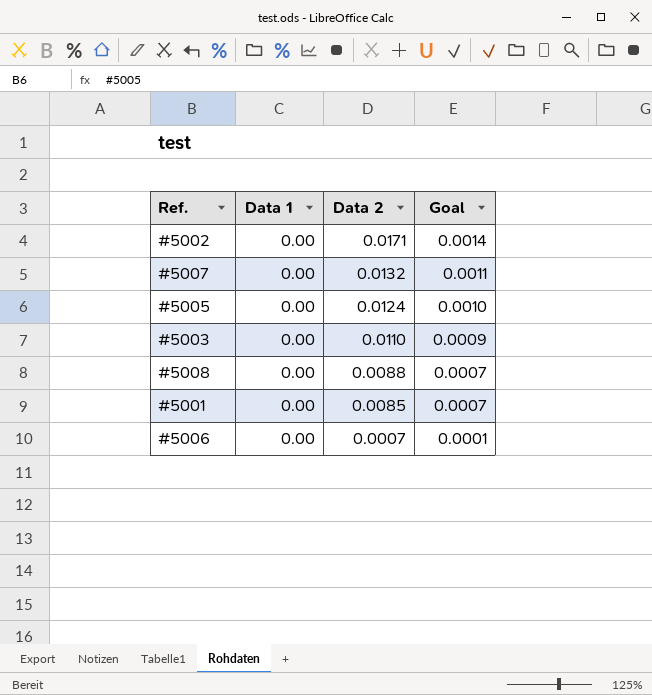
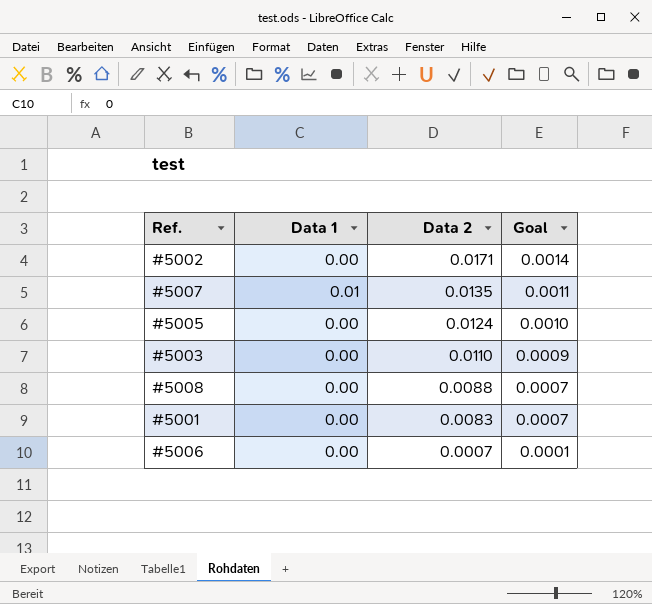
#5007 | Data 1: 0.00 -> 0.01
#5007 | Data 2: 0.0132 -> 0.0135
#5001 | Data 2: 0.0085 -> 0.0083

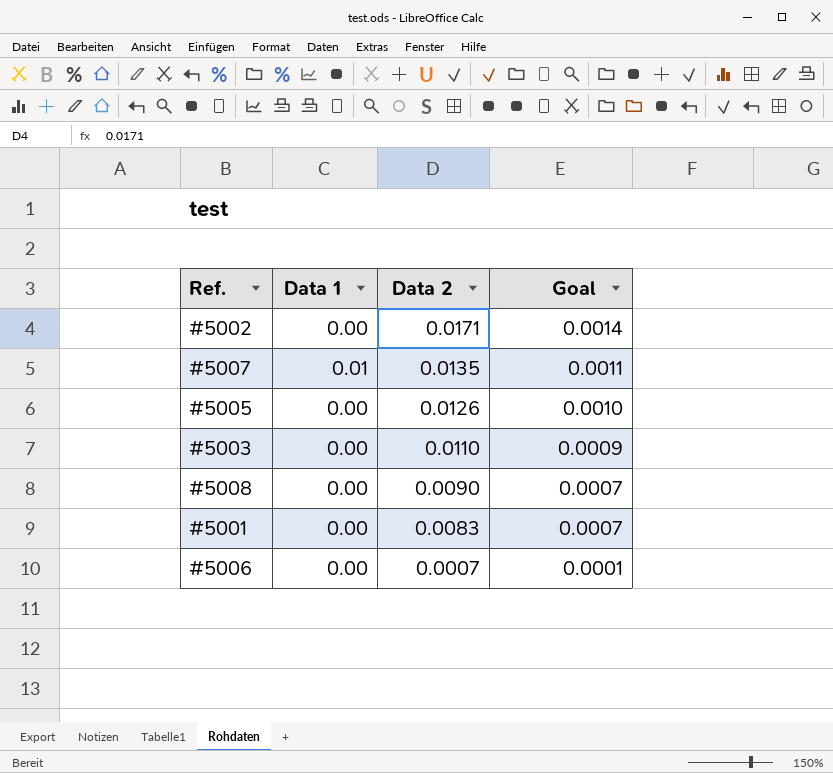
#5005 | Data 2: 0.0124 -> 0.0126
#5008 | Data 2: 0.0088 -> 0.0090

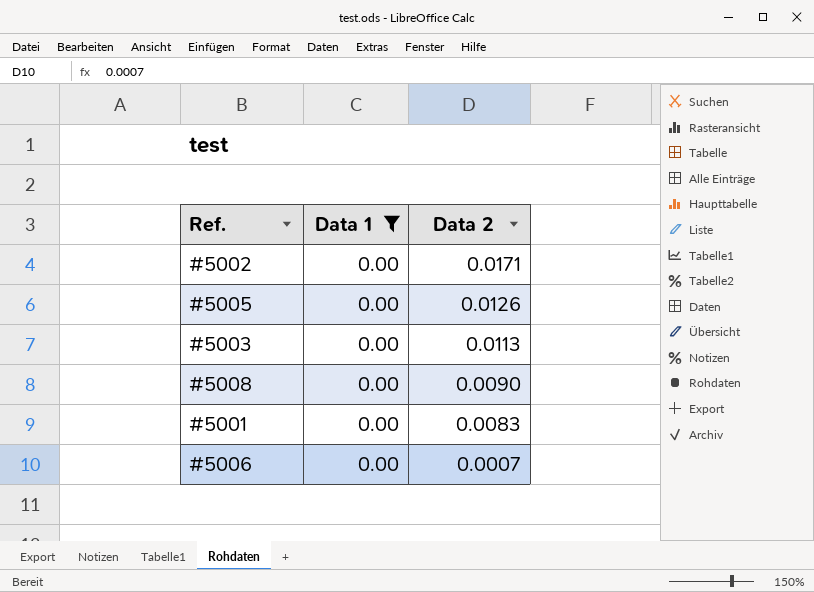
filter: none -> Data 1 = 0.00
column Goal | formula: [Data 2] * 0.08 -> none
#5003 | Data 2: 0.0110 -> 0.0113

